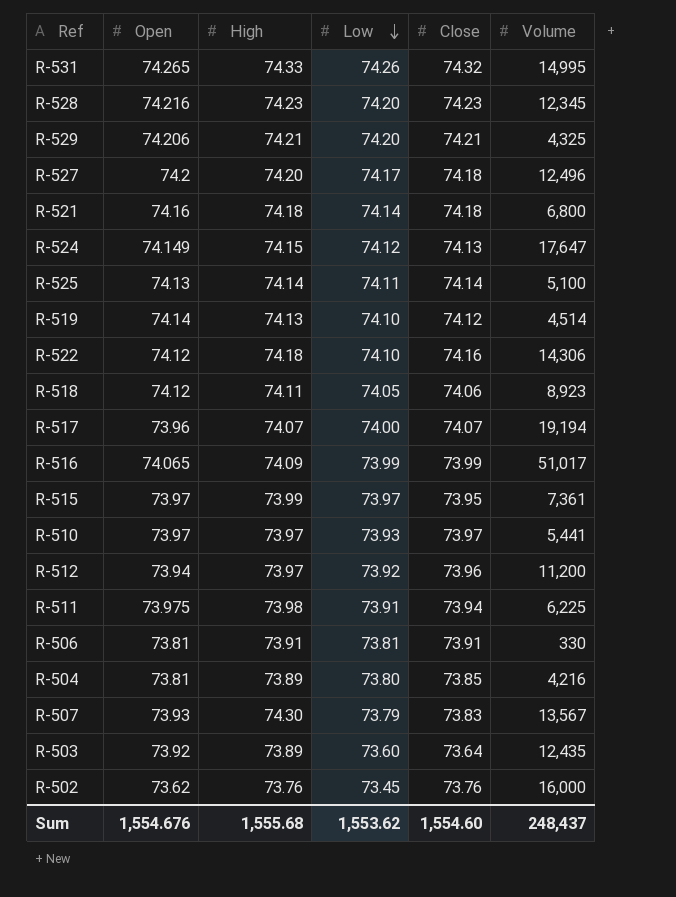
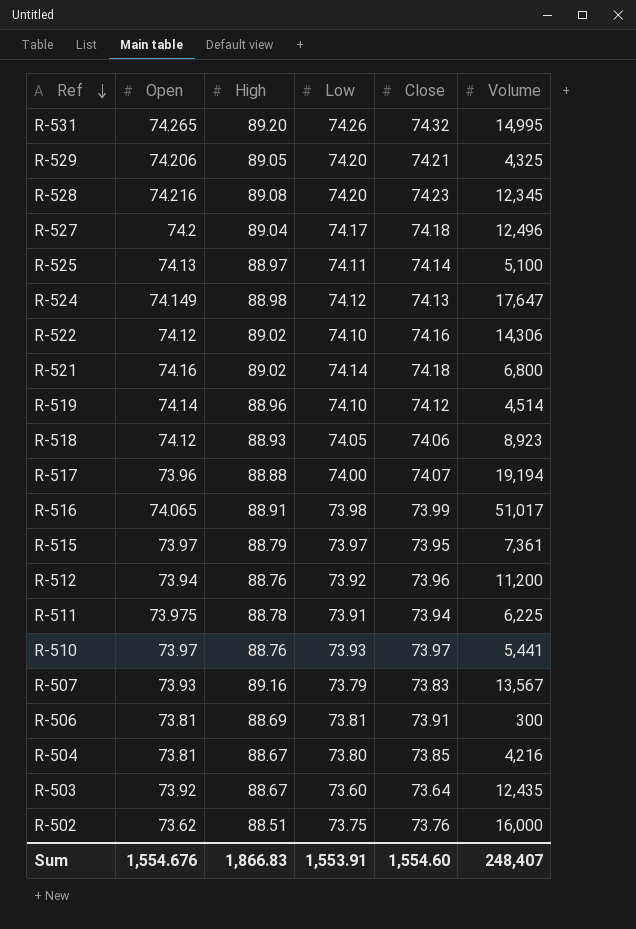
row order: Low descending -> Ref descending
R-531 | High: 74.33 -> 89.20
R-529 | High: 74.21 -> 89.05
R-528 | High: 74.23 -> 89.08
R-527 | High: 74.20 -> 89.04
R-525 | High: 74.14 -> 88.97
R-524 | High: 74.15 -> 88.98
R-522 | High: 74.18 -> 89.02
R-521 | High: 74.18 -> 89.02
R-519 | High: 74.13 -> 88.96
R-518 | High: 74.11 -> 88.93
R-517 | High: 74.07 -> 88.88
R-516 | High: 74.09 -> 88.91
R-516 | Low: 73.99 -> 73.98
R-515 | High: 73.99 -> 88.79
R-512 | High: 73.97 -> 88.76
R-511 | High: 73.98 -> 88.78
R-510 | High: 73.97 -> 88.76
R-507 | High: 74.30 -> 89.16
R-506 | High: 73.91 -> 88.69
R-506 | Volume: 330 -> 300
R-504 | High: 73.89 -> 88.67
R-503 | High: 73.89 -> 88.67
R-502 | High: 73.76 -> 88.51
R-502 | Low: 73.45 -> 73.75
Sum | High: 1,555.68 -> 1,866.83
Sum | Low: 1,553.62 -> 1,553.91
Sum | Volume: 248,437 -> 248,407

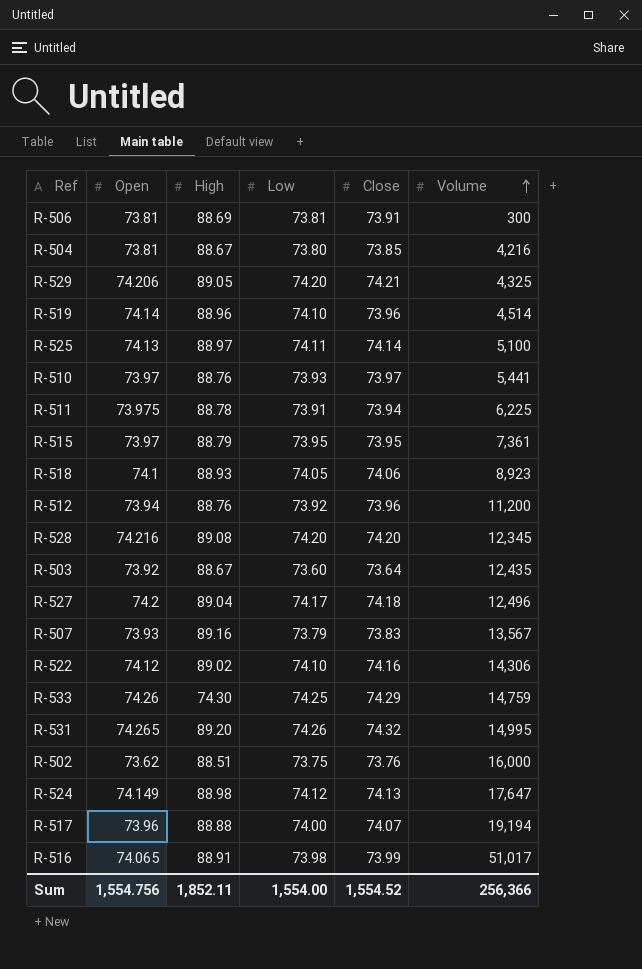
row order: Ref descending -> Volume ascending
row R-521: 74.16 | 89.02 | 74.14 | 74.18 | 6,800 -> none
R-519 | Close: 74.12 -> 73.96
R-515 | Low: 73.97 -> 73.95
R-518 | Open: 74.12 -> 74.1
R-528 | Close: 74.23 -> 74.20
row R-533: none -> 74.26 | 74.30 | 74.25 | 74.29 | 14,759
Sum | Open: 1,554.676 -> 1,554.756
Sum | High: 1,866.83 -> 1,852.11
Sum | Low: 1,553.91 -> 1,554.00
Sum | Close: 1,554.60 -> 1,554.52
Sum | Volume: 248,407 -> 256,366

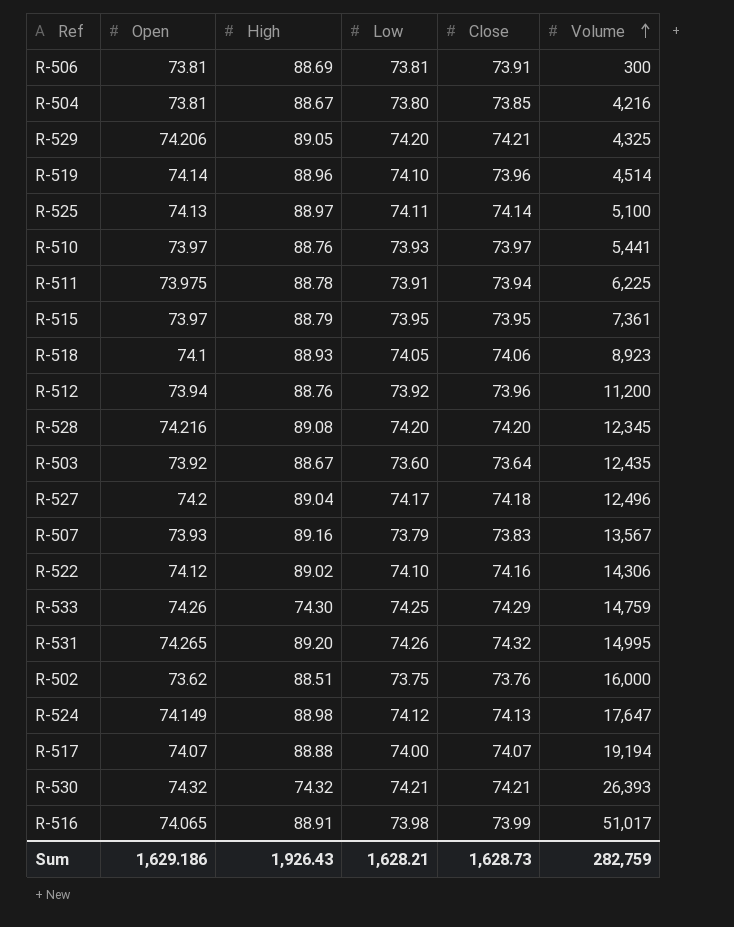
R-517 | Open: 73.96 -> 74.07
row R-530: none -> 74.32 | 74.32 | 74.21 | 74.21 | 26,393
Sum | Open: 1,554.756 -> 1,629.186
Sum | High: 1,852.11 -> 1,926.43
Sum | Low: 1,554.00 -> 1,628.21
Sum | Close: 1,554.52 -> 1,628.73
Sum | Volume: 256,366 -> 282,759

